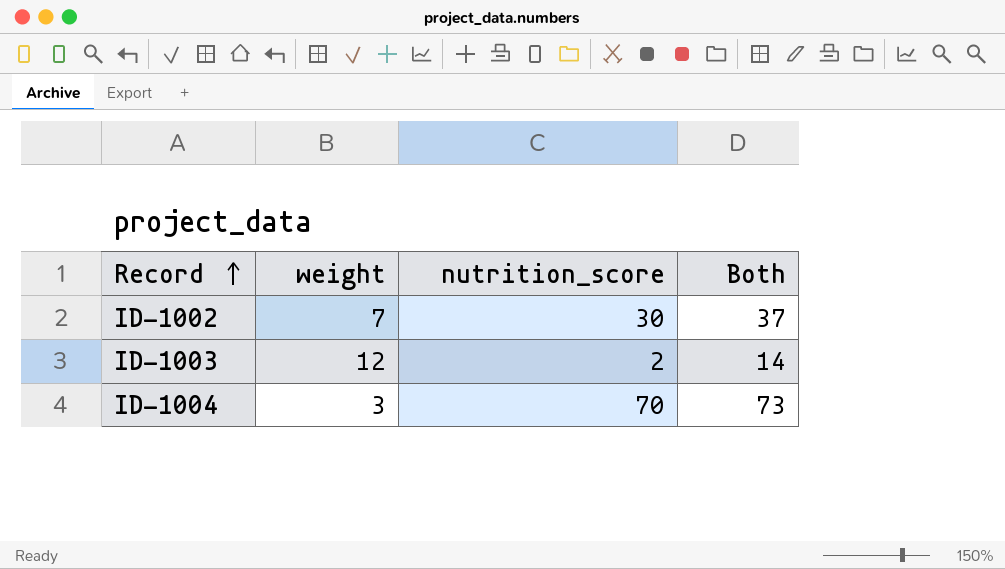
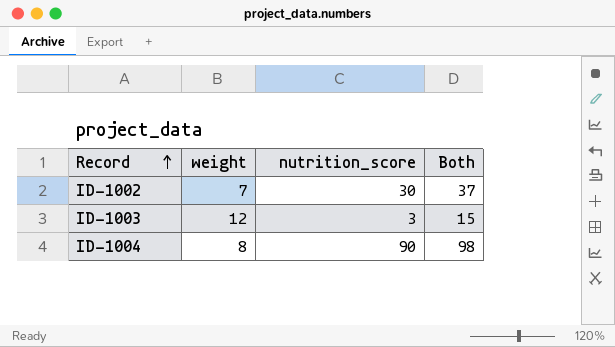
ID-1003 | nutrition_score: 2 -> 3
ID-1003 | Both: 14 -> 15
ID-1004 | weight: 3 -> 8
ID-1004 | nutrition_score: 70 -> 90
ID-1004 | Both: 73 -> 98

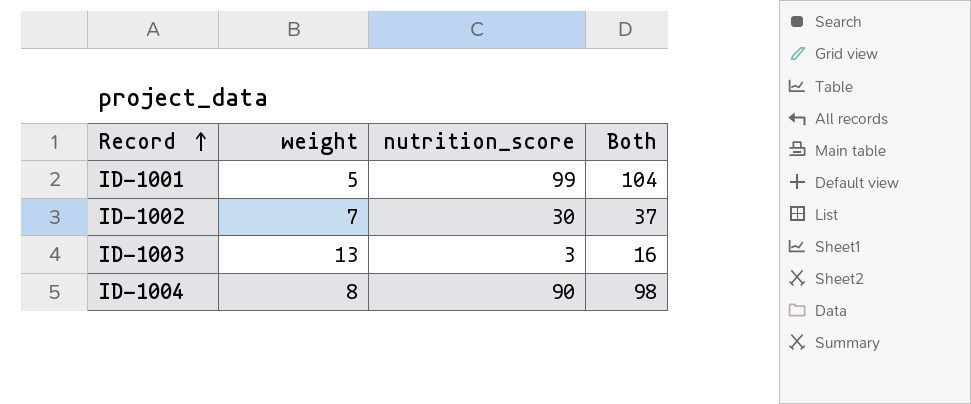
row ID-1001: none -> 5 | 99 | 104
ID-1003 | weight: 12 -> 13
ID-1003 | Both: 15 -> 16

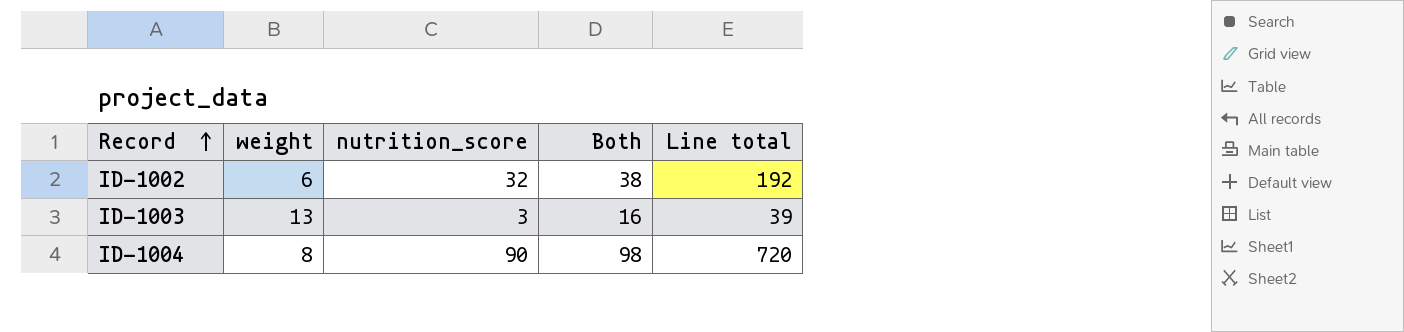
column Line total | formula: none -> [weight] * [nutrition_score]
row ID-1001: 5 | 99 | 104 -> none
ID-1002 | weight: 7 -> 6
ID-1002 | nutrition_score: 30 -> 32
ID-1002 | Both: 37 -> 38

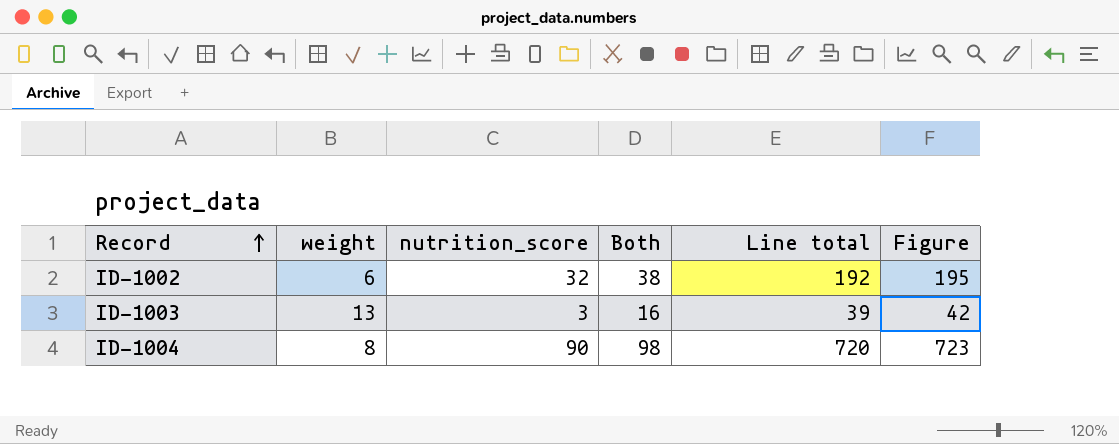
column Figure | formula: none -> [Line total] + 3

